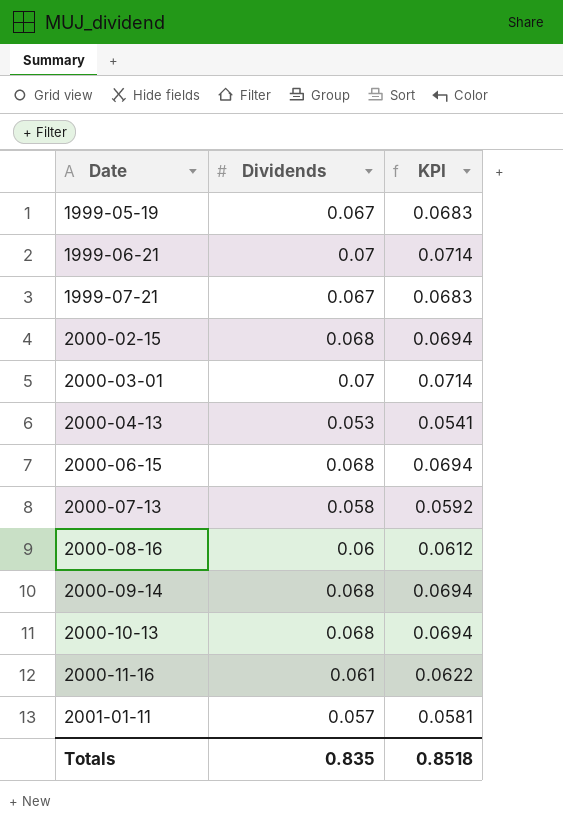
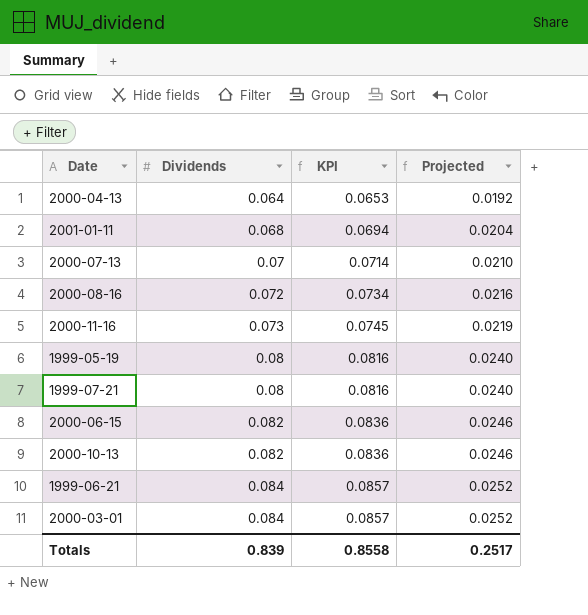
row order: Date ascending -> Dividends ascending
column Projected | formula: none -> [Dividends] * 0.3
row 2000-02-15: 0.068 | 0.0694 -> none
row 2000-09-14: 0.068 | 0.0694 -> none
2000-04-13 | Dividends: 0.053 -> 0.064
2000-04-13 | KPI: 0.0541 -> 0.0653
2001-01-11 | Dividends: 0.057 -> 0.068
2001-01-11 | KPI: 0.0581 -> 0.0694
2000-07-13 | Dividends: 0.058 -> 0.07
2000-07-13 | KPI: 0.0592 -> 0.0714
2000-08-16 | Dividends: 0.06 -> 0.072
2000-08-16 | KPI: 0.0612 -> 0.0734
2000-11-16 | Dividends: 0.061 -> 0.073
2000-11-16 | KPI: 0.0622 -> 0.0745
1999-05-19 | Dividends: 0.067 -> 0.08
1999-05-19 | KPI: 0.0683 -> 0.0816
1999-07-21 | Dividends: 0.067 -> 0.08
1999-07-21 | KPI: 0.0683 -> 0.0816
2000-06-15 | Dividends: 0.068 -> 0.082
2000-06-15 | KPI: 0.0694 -> 0.0836
2000-10-13 | Dividends: 0.068 -> 0.082
2000-10-13 | KPI: 0.0694 -> 0.0836
1999-06-21 | Dividends: 0.07 -> 0.084
1999-06-21 | KPI: 0.0714 -> 0.0857
2000-03-01 | Dividends: 0.07 -> 0.084
2000-03-01 | KPI: 0.0714 -> 0.0857
Totals | Dividends: 0.835 -> 0.839
Totals | KPI: 0.8518 -> 0.8558

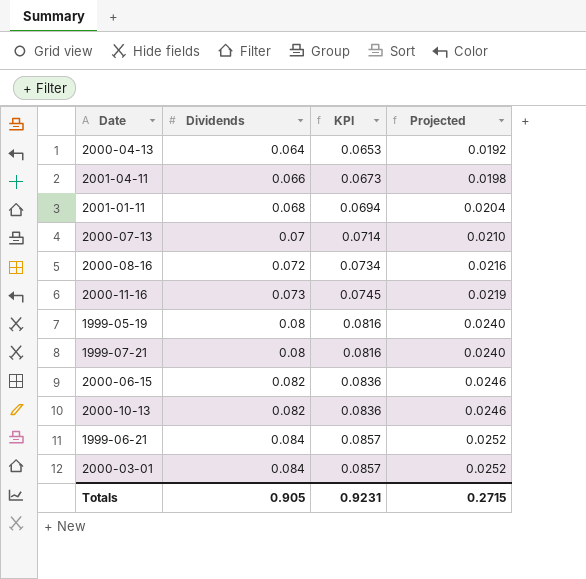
row 2001-04-11: none -> 0.066 | 0.0673 | 0.0198
Totals | Dividends: 0.839 -> 0.905
Totals | KPI: 0.8558 -> 0.9231
Totals | Projected: 0.2517 -> 0.2715

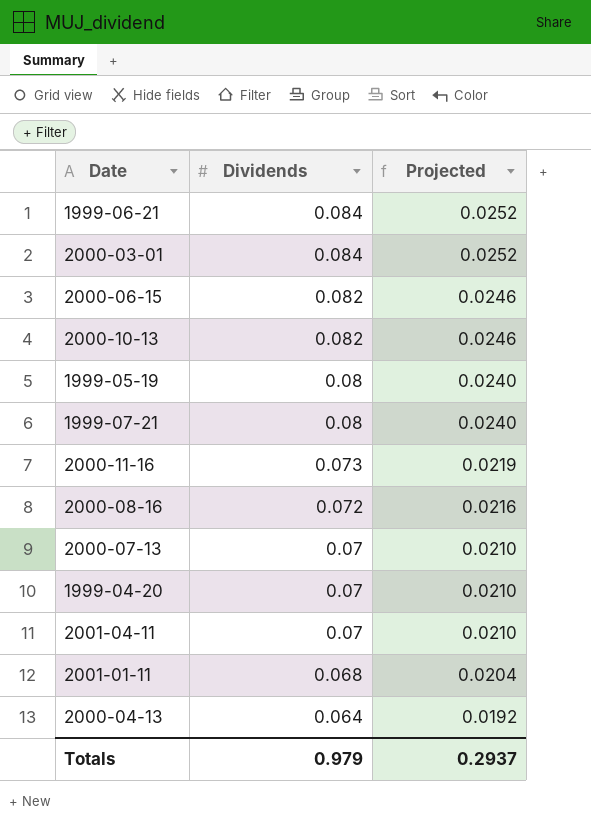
row order: Dividends ascending -> Dividends descending
column KPI | formula: [Dividends] * 1.02 -> none
row 1999-04-20: none -> 0.07 | 0.0210
2001-04-11 | Dividends: 0.066 -> 0.07
2001-04-11 | Projected: 0.0198 -> 0.0210
Totals | Dividends: 0.905 -> 0.979
Totals | Projected: 0.2715 -> 0.2937

